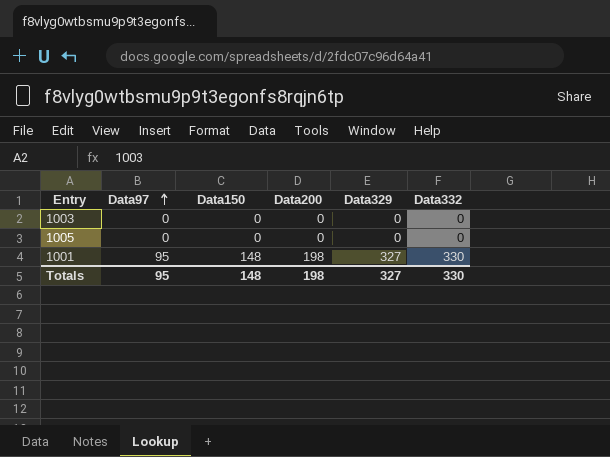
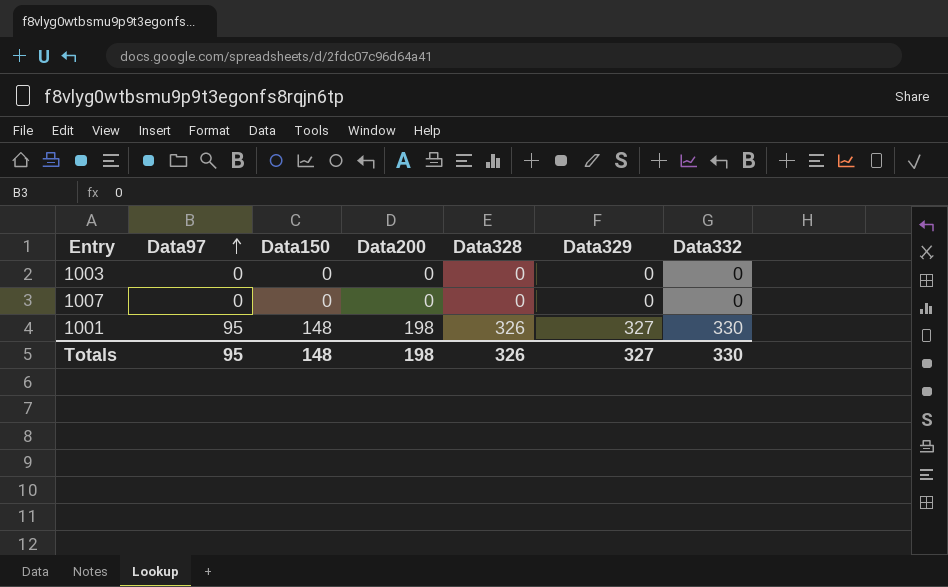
column Data328 | position: none -> 5
row 1005: 0 | 0 | 0 | 0 | 0 -> none
row 1007: none -> 0 | 0 | 0 | 0 | 0 | 0

